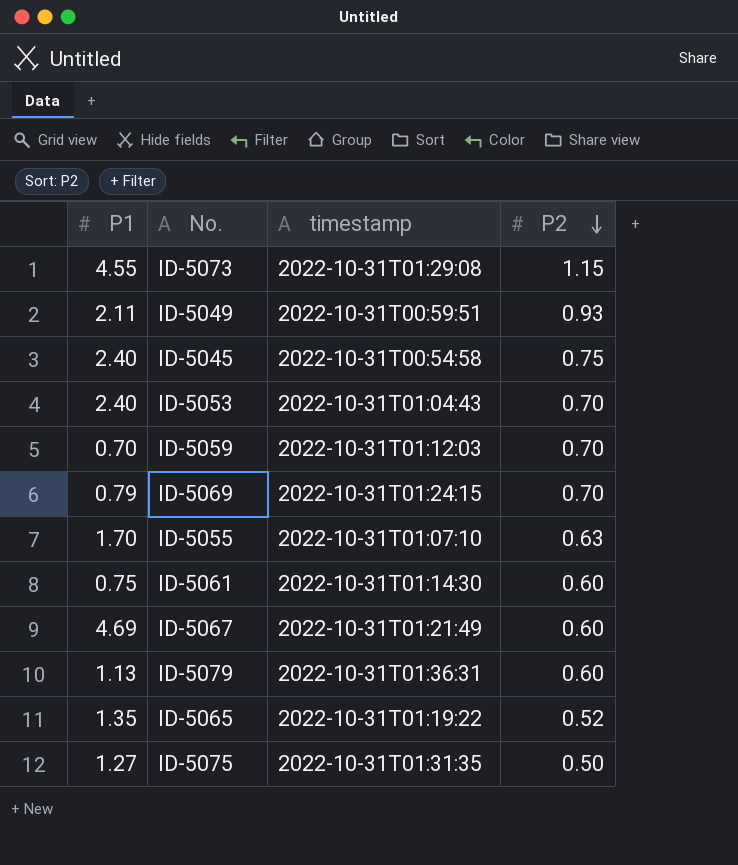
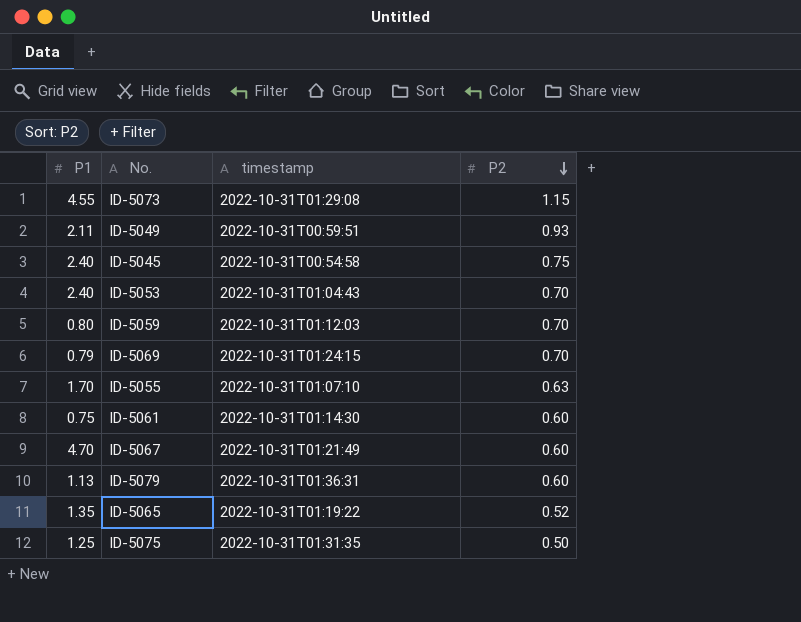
ID-5059 | P1: 0.70 -> 0.80
ID-5067 | P1: 4.69 -> 4.70
ID-5075 | P1: 1.27 -> 1.25

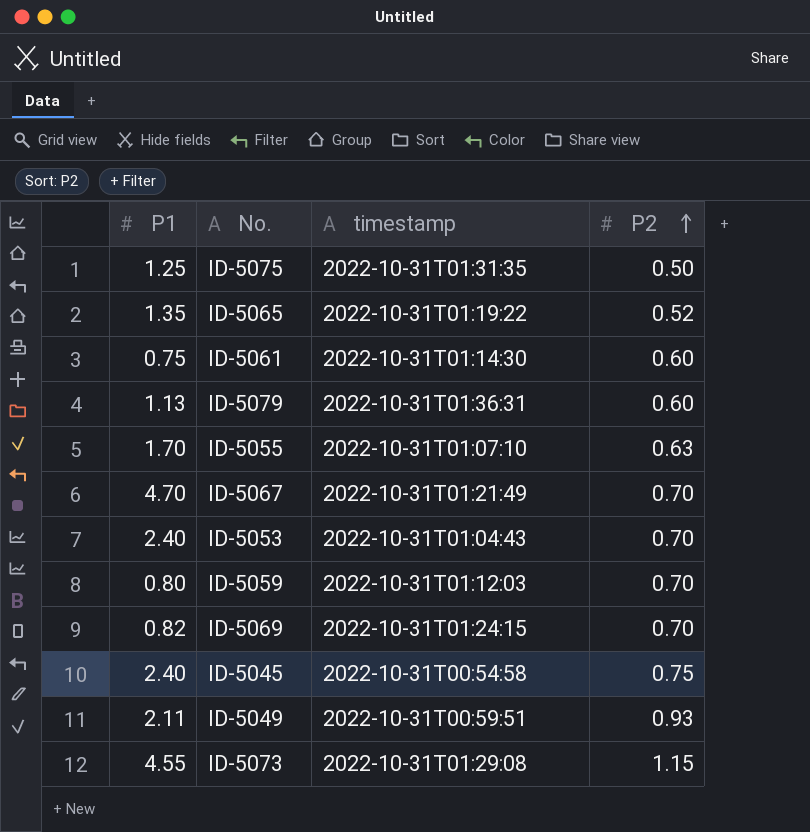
row order: P2 descending -> P2 ascending
ID-5067 | P2: 0.60 -> 0.70
ID-5069 | P1: 0.79 -> 0.82

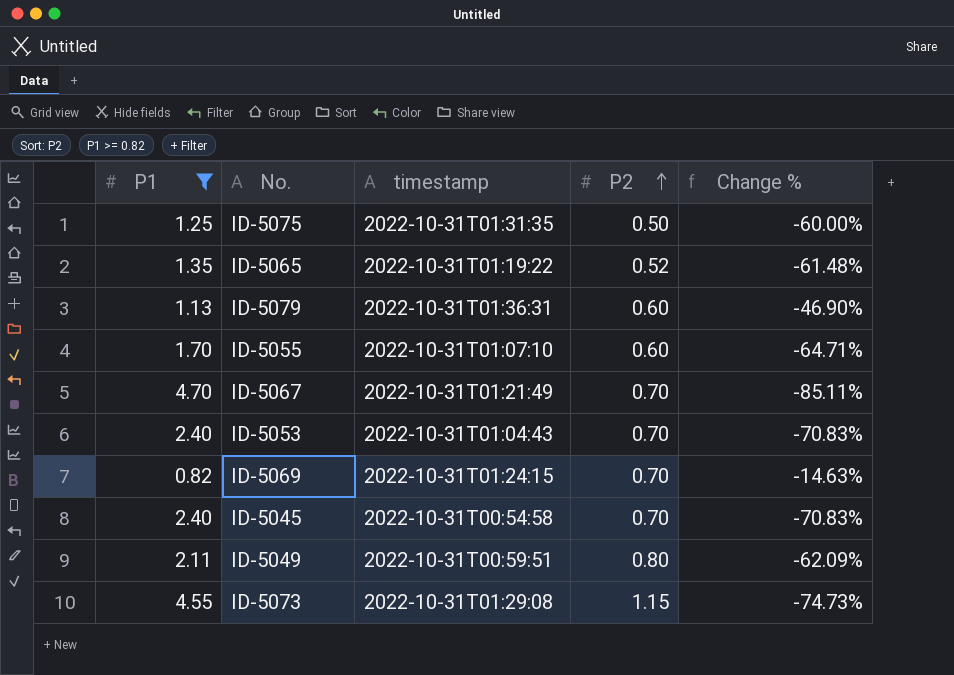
filter: none -> P1 >= 0.82
column Change % | formula: none -> ([P2] - [P1]) / [P1]
ID-5055 | P2: 0.63 -> 0.60
ID-5045 | P2: 0.75 -> 0.70
ID-5049 | P2: 0.93 -> 0.80

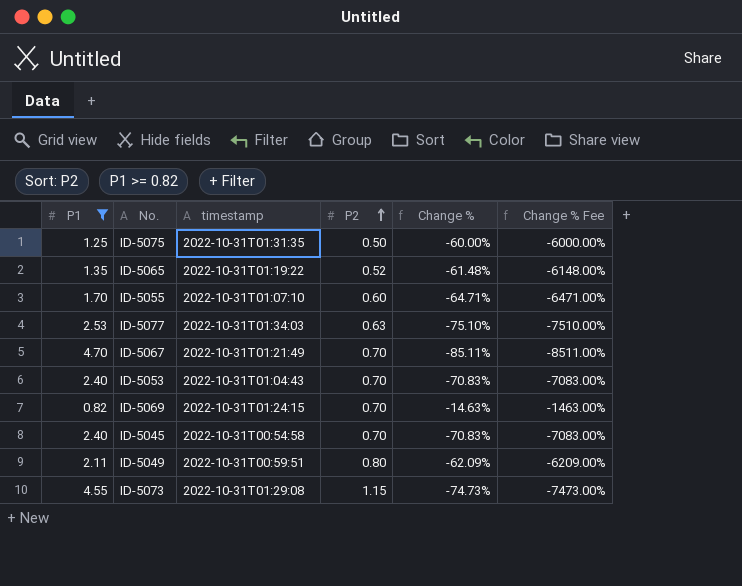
column Change % Fee | formula: none -> [Change %] * 100
row ID-5079: 1.13 | 2022-10-31T01:36:31 | 0.60 | -46.90% -> none
row ID-5077: none -> 2.53 | 2022-10-31T01:34:03 | 0.63 | -75.10% | -7510.00%

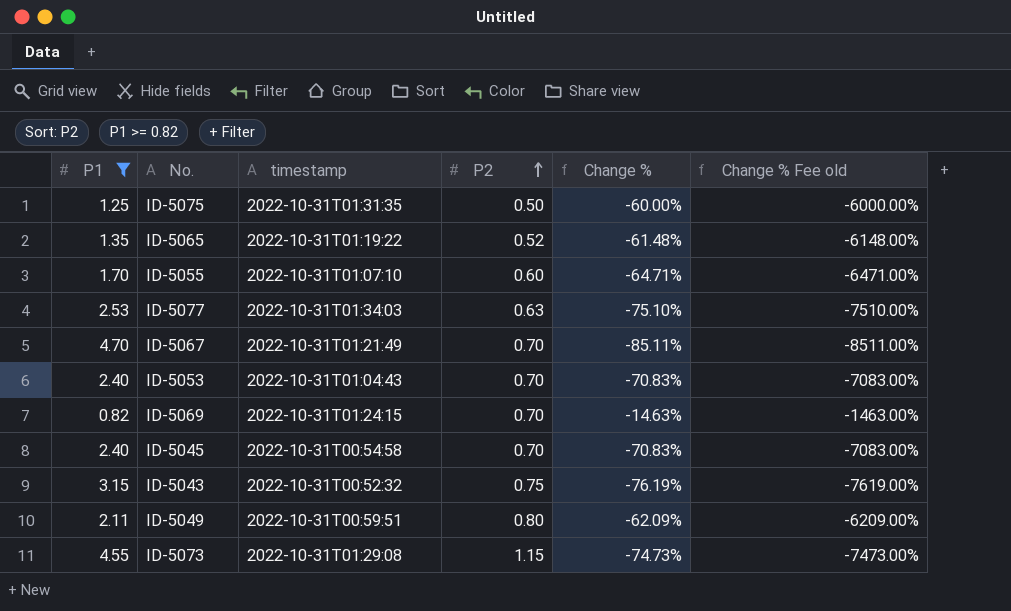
column name: Change % Fee -> Change % Fee old
row ID-5043: none -> 3.15 | 2022-10-31T00:52:32 | 0.75 | -76.19% | -7619.00%

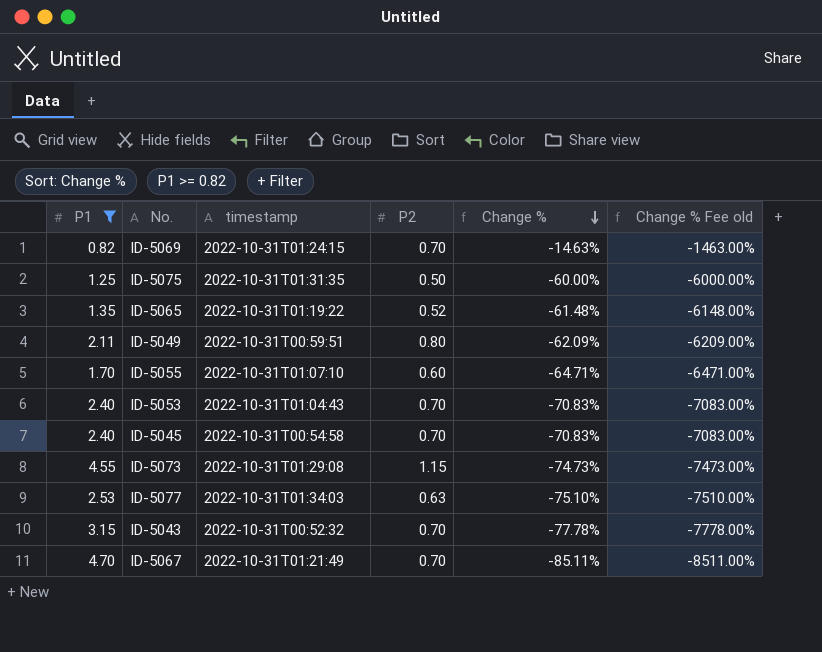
row order: P2 ascending -> Change % descending
ID-5043 | P2: 0.75 -> 0.70
ID-5043 | Change %: -76.19% -> -77.78%
ID-5043 | Change % Fee old: -7619.00% -> -7778.00%

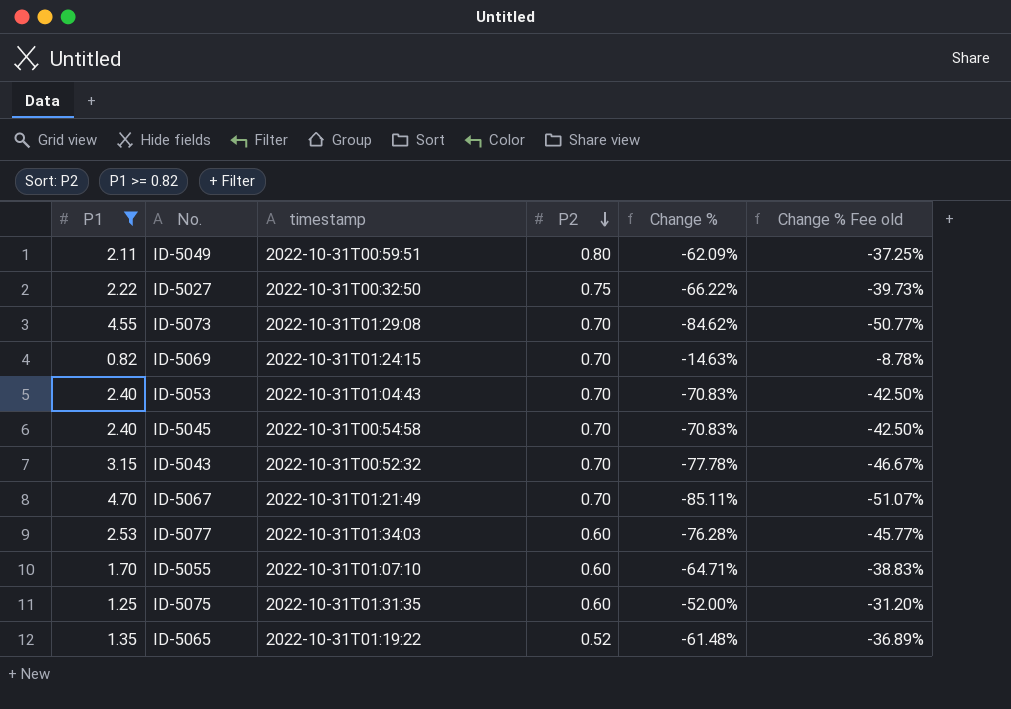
row order: Change % descending -> P2 descending
column Change % Fee old | formula: [Change %] * 100 -> [Change %] * 0.6
row ID-5027: none -> 2.22 | 2022-10-31T00:32:50 | 0.75 | -66.22% | -39.73%
ID-5073 | P2: 1.15 -> 0.70
ID-5073 | Change %: -74.73% -> -84.62%
ID-5077 | P2: 0.63 -> 0.60
ID-5077 | Change %: -75.10% -> -76.28%
ID-5075 | P2: 0.50 -> 0.60
ID-5075 | Change %: -60.00% -> -52.00%

